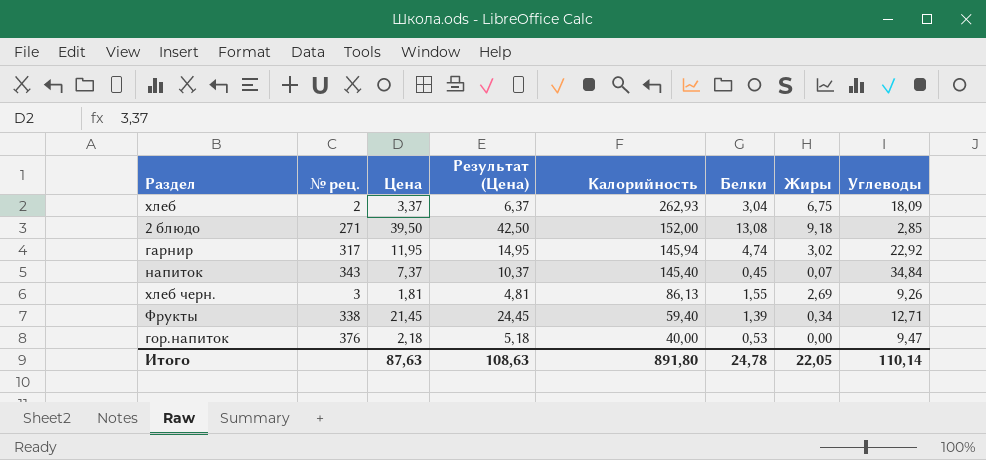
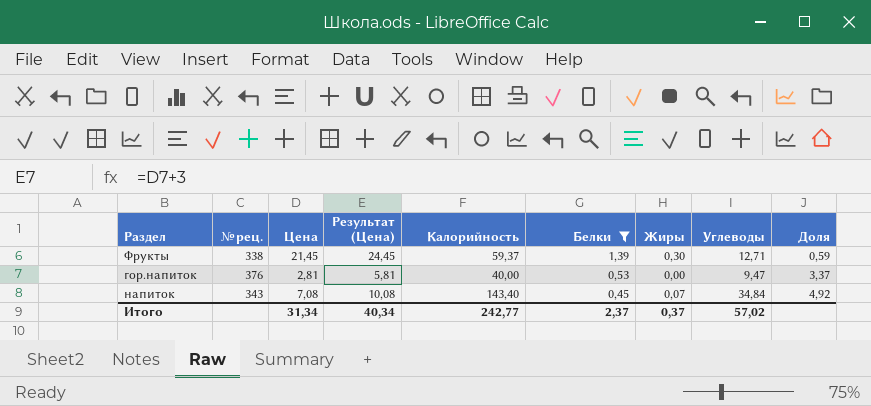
filter: none -> Белки <= 1,39
row order: Калорийность descending -> Белки descending
column Доля | formula: none -> [Углеводы] / [Цена]
Фрукты | Калорийность: 59,40 -> 59,37
Фрукты | Жиры: 0,34 -> 0,30
гор.напиток | Цена: 2,18 -> 2,81
гор.напиток | Результат (Цена): 5,18 -> 5,81
напиток | Цена: 7,37 -> 7,08
напиток | Результат (Цена): 10,37 -> 10,08
напиток | Калорийность: 145,40 -> 143,40
Итого | Цена: 87,63 -> 31,34
Итого | Результат (Цена): 108,63 -> 40,34
Итого | Калорийность: 891,80 -> 242,77
Итого | Белки: 24,78 -> 2,37
Итого | Жиры: 22,05 -> 0,37
Итого | Углеводы: 110,14 -> 57,02

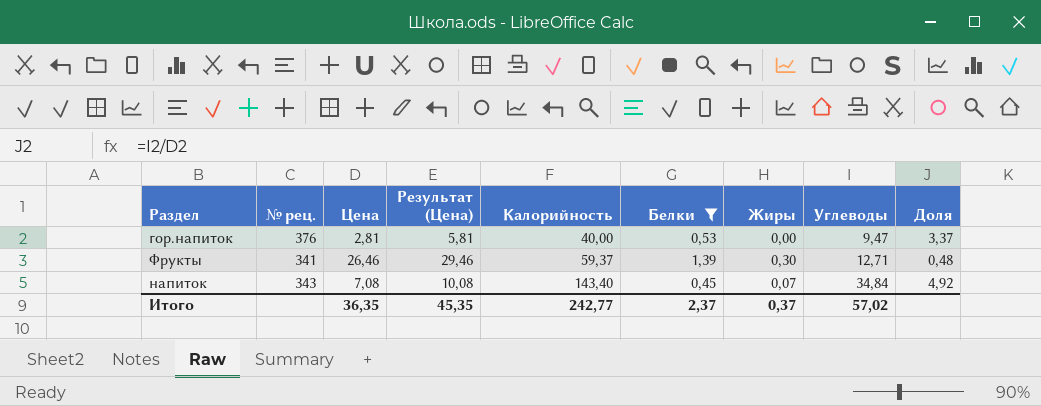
row order: Белки descending -> Калорийность ascending
Фрукты | № рец.: 338 -> 341
Фрукты | Цена: 21,45 -> 26,46
Фрукты | Результат (Цена): 24,45 -> 29,46
Фрукты | Доля: 0,59 -> 0,48
Итого | Цена: 31,34 -> 36,35
Итого | Результат (Цена): 40,34 -> 45,35

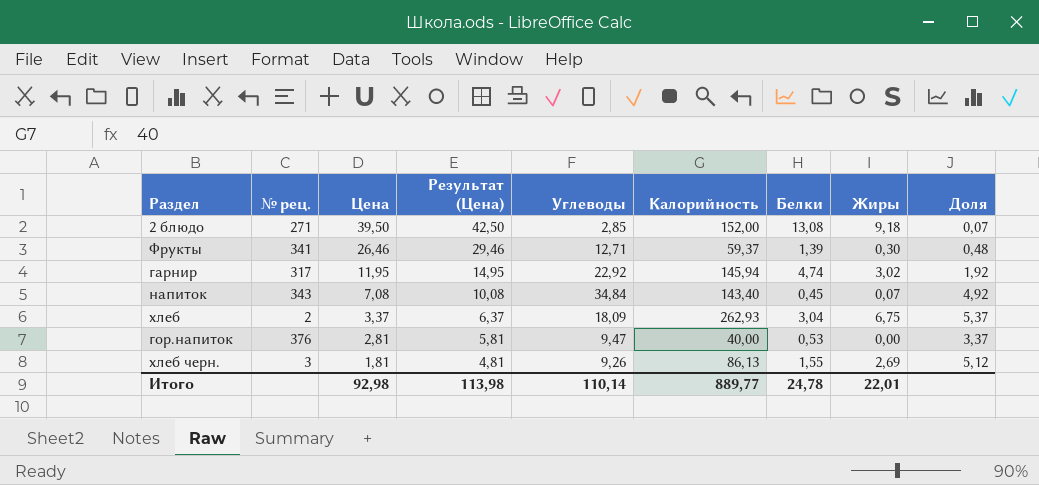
filter: Белки <= 1,39 -> none
row order: Калорийность ascending -> Цена descending
column Углеводы | position: 8 -> 5
Итого | Цена: 36,35 -> 92,98
Итого | Результат (Цена): 45,35 -> 113,98
Итого | Углеводы: 57,02 -> 110,14
Итого | Калорийность: 242,77 -> 889,77
Итого | Белки: 2,37 -> 24,78
Итого | Жиры: 0,37 -> 22,01

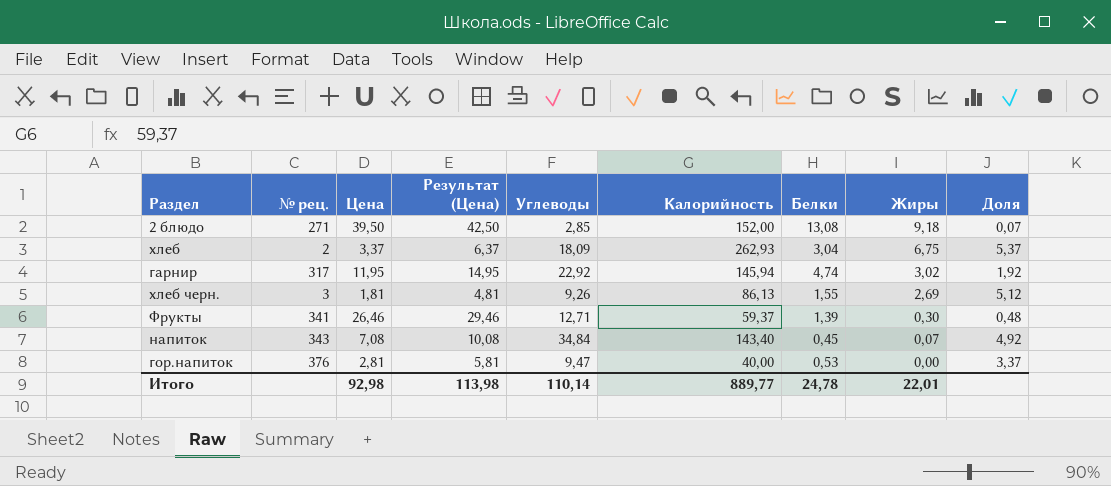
row order: Цена descending -> Жиры descending

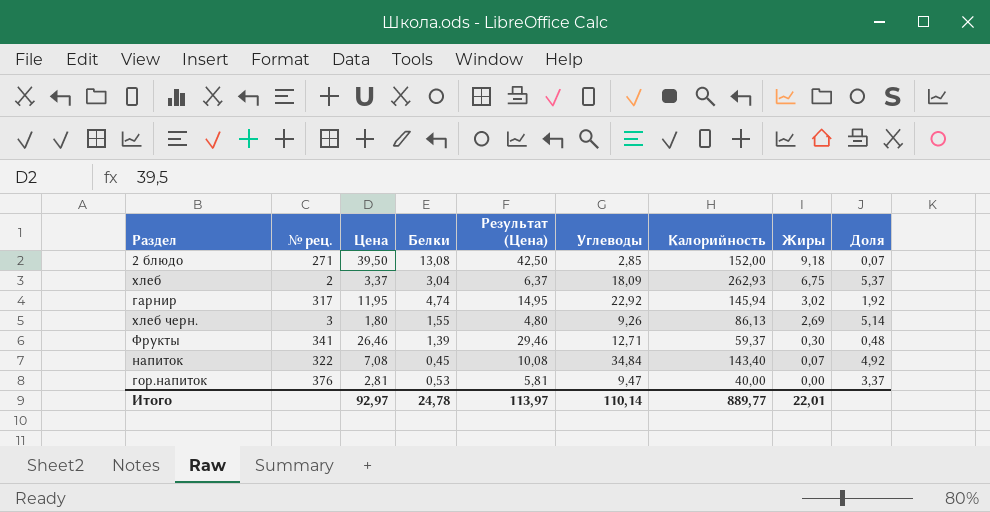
column Белки | position: 7 -> 4
хлеб черн. | Цена: 1,81 -> 1,80
хлеб черн. | Результат (Цена): 4,81 -> 4,80
хлеб черн. | Доля: 5,12 -> 5,14
напиток | № рец.: 343 -> 322
Итого | Цена: 92,98 -> 92,97
Итого | Результат (Цена): 113,98 -> 113,97

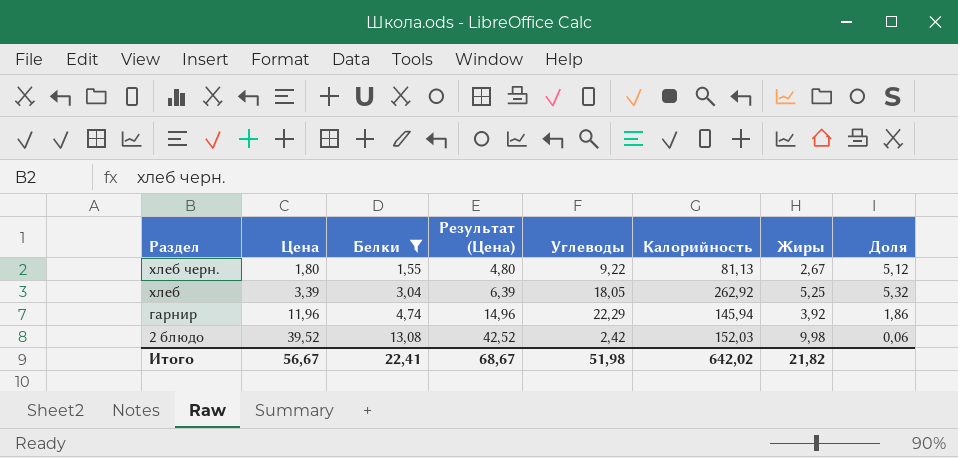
filter: none -> Белки >= 1,55
row order: Жиры descending -> Раздел descending
column № рец. | position: 2 -> none
хлеб черн. | Углеводы: 9,26 -> 9,22
хлеб черн. | Калорийность: 86,13 -> 81,13
хлеб черн. | Жиры: 2,69 -> 2,67
хлеб черн. | Доля: 5,14 -> 5,12
хлеб | Цена: 3,37 -> 3,39
хлеб | Результат (Цена): 6,37 -> 6,39
хлеб | Углеводы: 18,09 -> 18,05
хлеб | Калорийность: 262,93 -> 262,92
хлеб | Жиры: 6,75 -> 5,25
хлеб | Доля: 5,37 -> 5,32
гарнир | Цена: 11,95 -> 11,96
гарнир | Результат (Цена): 14,95 -> 14,96
гарнир | Углеводы: 22,92 -> 22,29
гарнир | Жиры: 3,02 -> 3,92
гарнир | Доля: 1,92 -> 1,86
2 блюдо | Цена: 39,50 -> 39,52
2 блюдо | Результат (Цена): 42,50 -> 42,52
2 блюдо | Углеводы: 2,85 -> 2,42
2 блюдо | Калорийность: 152,00 -> 152,03
2 блюдо | Жиры: 9,18 -> 9,98
2 блюдо | Доля: 0,07 -> 0,06
Итого | Цена: 92,97 -> 56,67
Итого | Белки: 24,78 -> 22,41
Итого | Результат (Цена): 113,97 -> 68,67
Итого | Углеводы: 110,14 -> 51,98
Итого | Калорийность: 889,77 -> 642,02
Итого | Жиры: 22,01 -> 21,82

